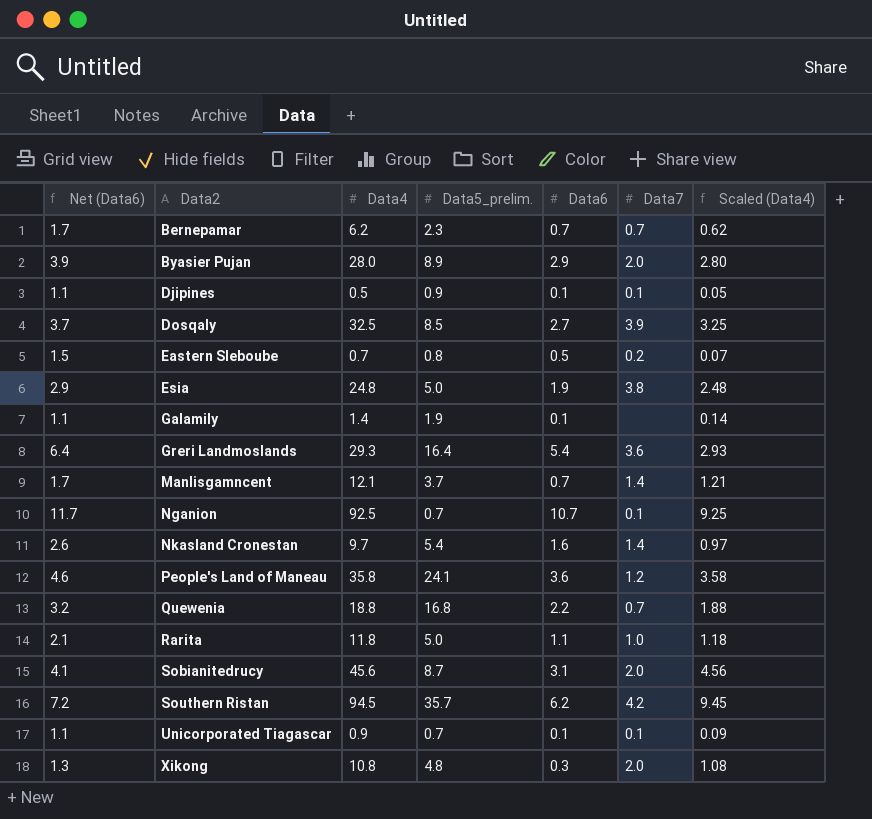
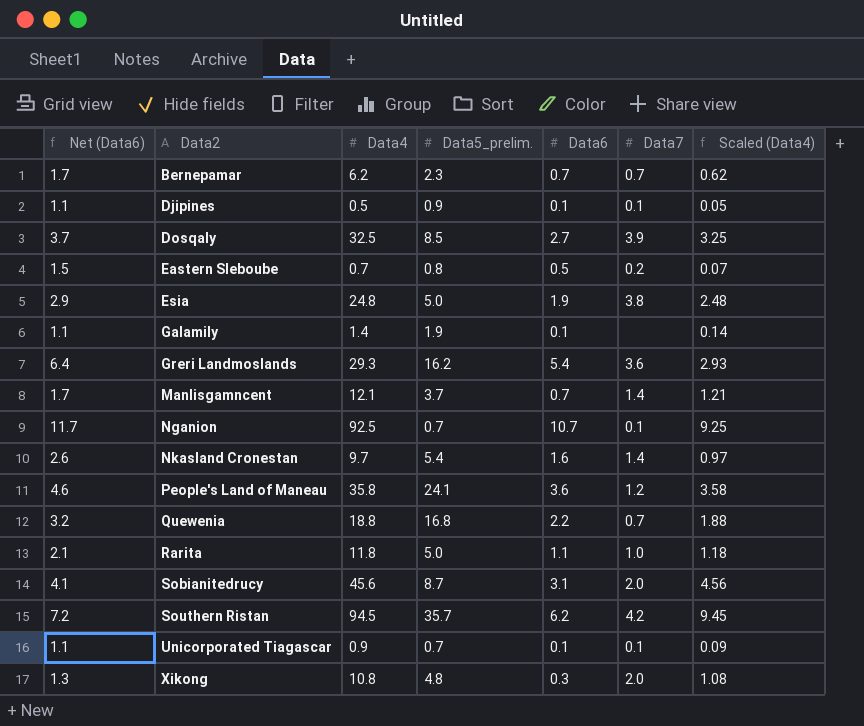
row Byasier Pujan: 3.9 | 28.0 | 8.9 | 2.9 | 2.0 | 2.80 -> none
Greri Landmoslands | Data5_prelim.: 16.4 -> 16.2

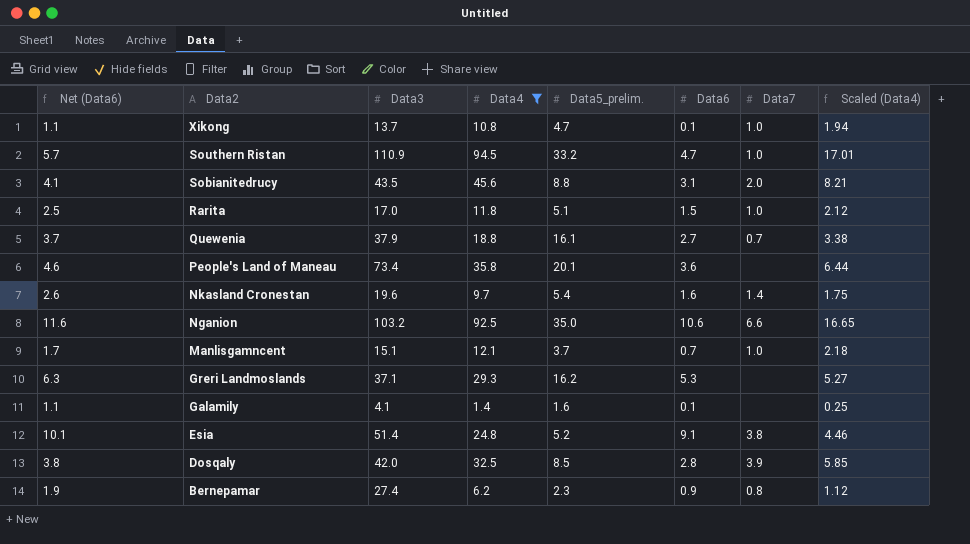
filter: none -> Data4 >= 1.4
row order: Data2 ascending -> Data2 descending
column Data3 | position: none -> 3
column Scaled (Data4) | formula: [Data4] * 0.1 -> [Data4] * 0.18
Xikong | Net (Data6): 1.3 -> 1.1
Xikong | Data5_prelim.: 4.8 -> 4.7
Xikong | Data6: 0.3 -> 0.1
Xikong | Data7: 2.0 -> 1.0
Southern Ristan | Net (Data6): 7.2 -> 5.7
Southern Ristan | Data5_prelim.: 35.7 -> 33.2
Southern Ristan | Data6: 6.2 -> 4.7
Southern Ristan | Data7: 4.2 -> 1.0
Sobianitedrucy | Data5_prelim.: 8.7 -> 8.8
Rarita | Net (Data6): 2.1 -> 2.5
Rarita | Data5_prelim.: 5.0 -> 5.1
Rarita | Data6: 1.1 -> 1.5
Quewenia | Net (Data6): 3.2 -> 3.7
Quewenia | Data5_prelim.: 16.8 -> 16.1
Quewenia | Data6: 2.2 -> 2.7
People's Land of Maneau | Data5_prelim.: 24.1 -> 20.1
People's Land of Maneau | Data7: 1.2 -> none
Nganion | Net (Data6): 11.7 -> 11.6
Nganion | Data5_prelim.: 0.7 -> 35.0
Nganion | Data6: 10.7 -> 10.6
Nganion | Data7: 0.1 -> 6.6
Manlisgamncent | Data7: 1.4 -> 1.0
Greri Landmoslands | Net (Data6): 6.4 -> 6.3
Greri Landmoslands | Data6: 5.4 -> 5.3
Greri Landmoslands | Data7: 3.6 -> none
Galamily | Data5_prelim.: 1.9 -> 1.6
Esia | Net (Data6): 2.9 -> 10.1
Esia | Data5_prelim.: 5.0 -> 5.2
Esia | Data6: 1.9 -> 9.1
Dosqaly | Net (Data6): 3.7 -> 3.8
Dosqaly | Data6: 2.7 -> 2.8
Bernepamar | Net (Data6): 1.7 -> 1.9
Bernepamar | Data6: 0.7 -> 0.9
Bernepamar | Data7: 0.7 -> 0.8

